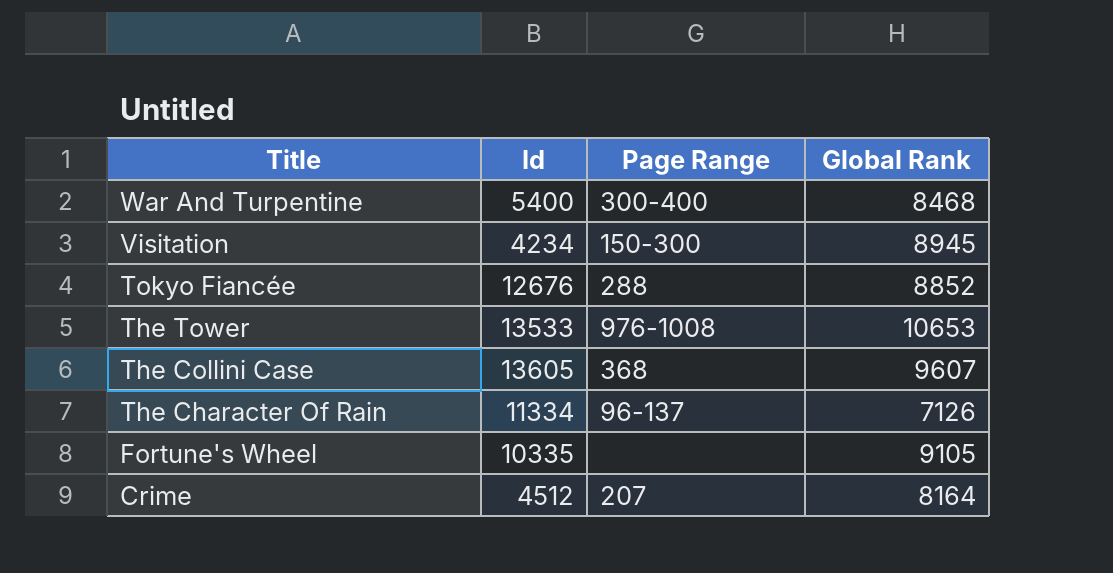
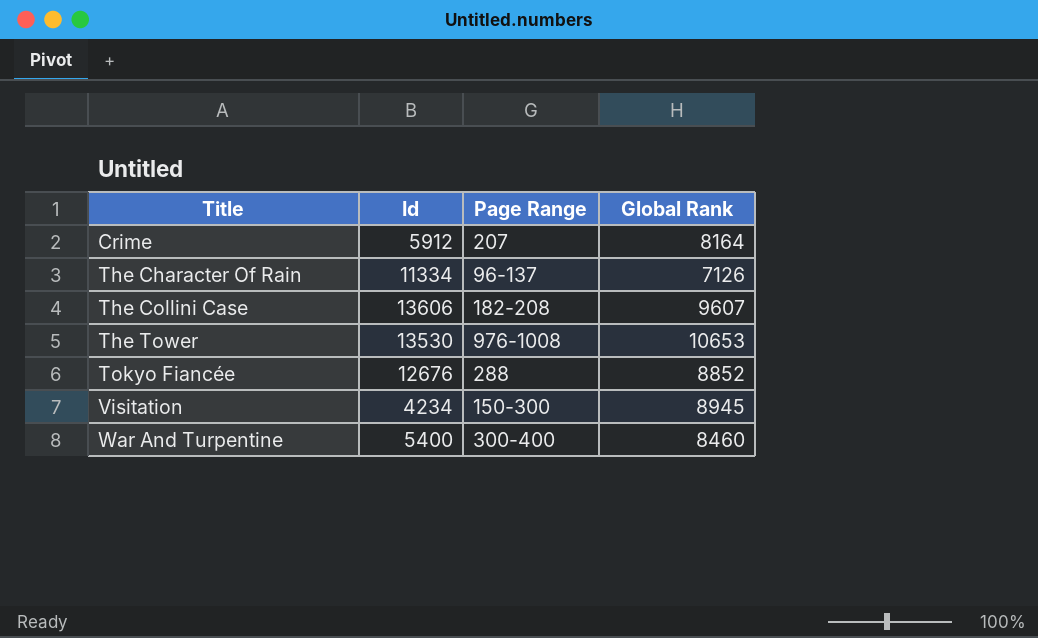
row order: Title descending -> Title ascending
row Fortune's Wheel: 10335 | none | 9105 -> none
Crime | Id: 4512 -> 5912
The Collini Case | Id: 13605 -> 13606
The Collini Case | Page Range: 368 -> 182-208
The Tower | Id: 13533 -> 13530
War And Turpentine | Global Rank: 8468 -> 8460

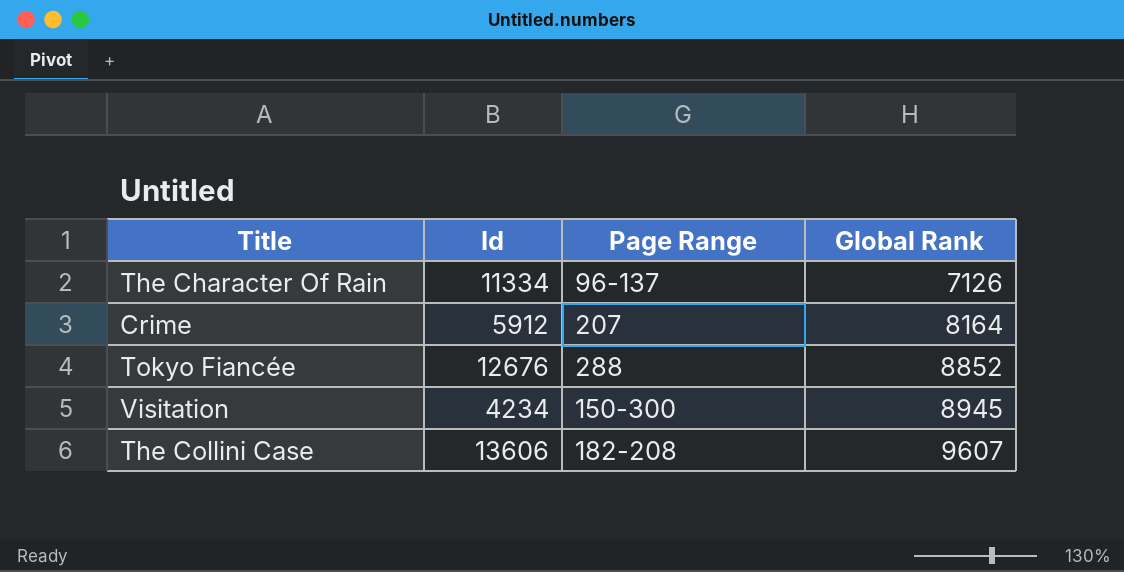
row order: Title ascending -> Global Rank ascending
row The Tower: 13530 | 976-1008 | 10653 -> none
row War And Turpentine: 5400 | 300-400 | 8460 -> none

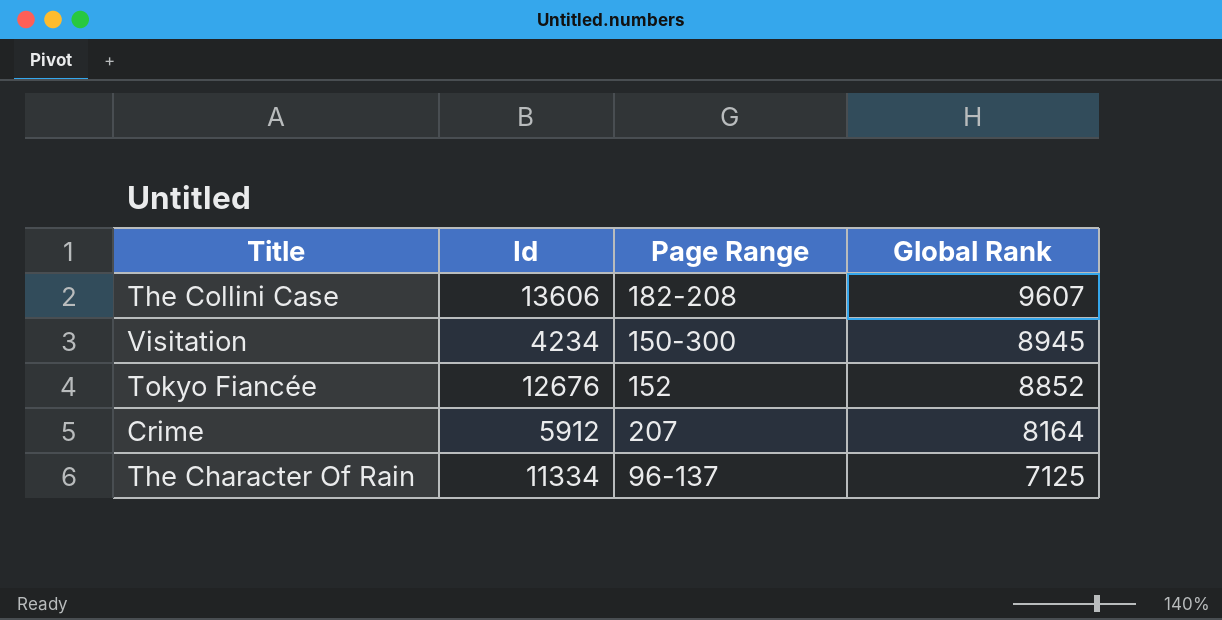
row order: Global Rank ascending -> Global Rank descending
Tokyo Fiancée | Page Range: 288 -> 152
The Character Of Rain | Global Rank: 7126 -> 7125

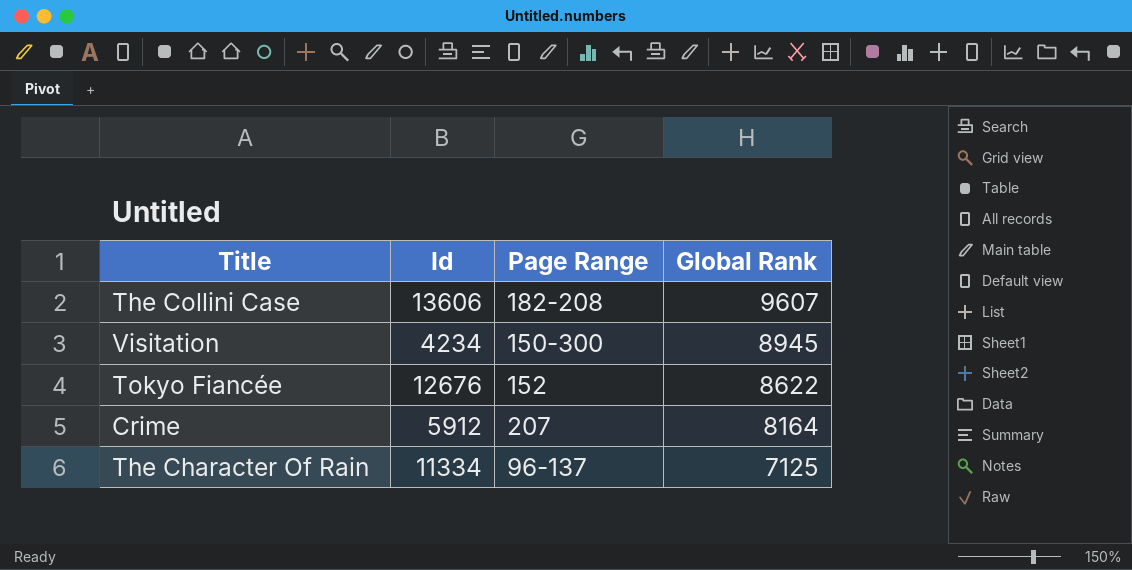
Tokyo Fiancée | Global Rank: 8852 -> 8622

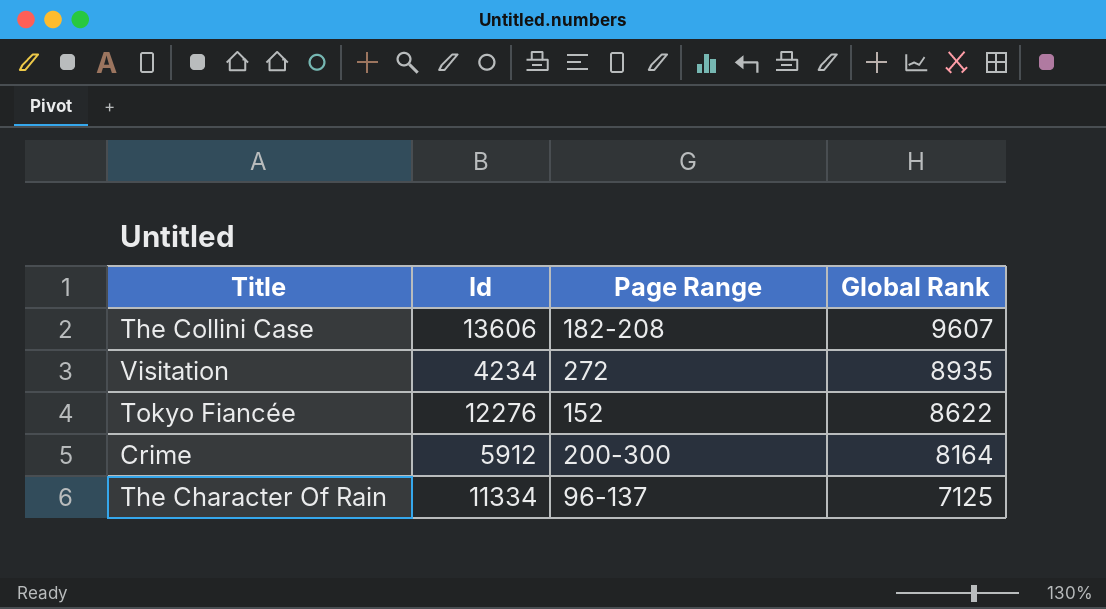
Visitation | Page Range: 150-300 -> 272
Visitation | Global Rank: 8945 -> 8935
Tokyo Fiancée | Id: 12676 -> 12276
Crime | Page Range: 207 -> 200-300

